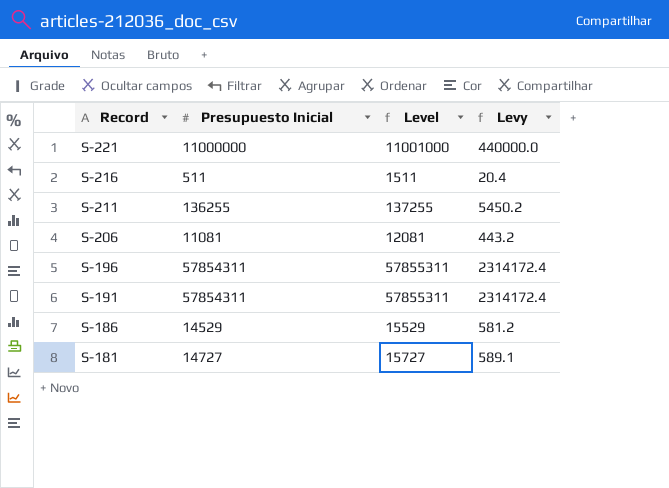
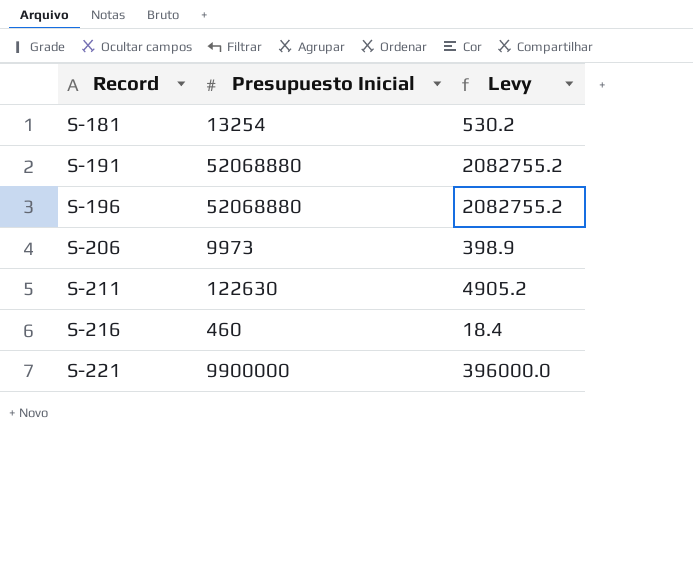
row order: Record descending -> Record ascending
column Level | formula: [Presupuesto Inicial] + 1000 -> none
row S-186: 14529 | 15529 | 581.2 -> none
S-181 | Presupuesto Inicial: 14727 -> 13254
S-181 | Levy: 589.1 -> 530.2
S-191 | Presupuesto Inicial: 57854311 -> 52068880
S-191 | Levy: 2314172.4 -> 2082755.2
S-196 | Presupuesto Inicial: 57854311 -> 52068880
S-196 | Levy: 2314172.4 -> 2082755.2
S-206 | Presupuesto Inicial: 11081 -> 9973
S-206 | Levy: 443.2 -> 398.9
S-211 | Presupuesto Inicial: 136255 -> 122630
S-211 | Levy: 5450.2 -> 4905.2
S-216 | Presupuesto Inicial: 511 -> 460
S-216 | Levy: 20.4 -> 18.4
S-221 | Presupuesto Inicial: 11000000 -> 9900000
S-221 | Levy: 440000.0 -> 396000.0

